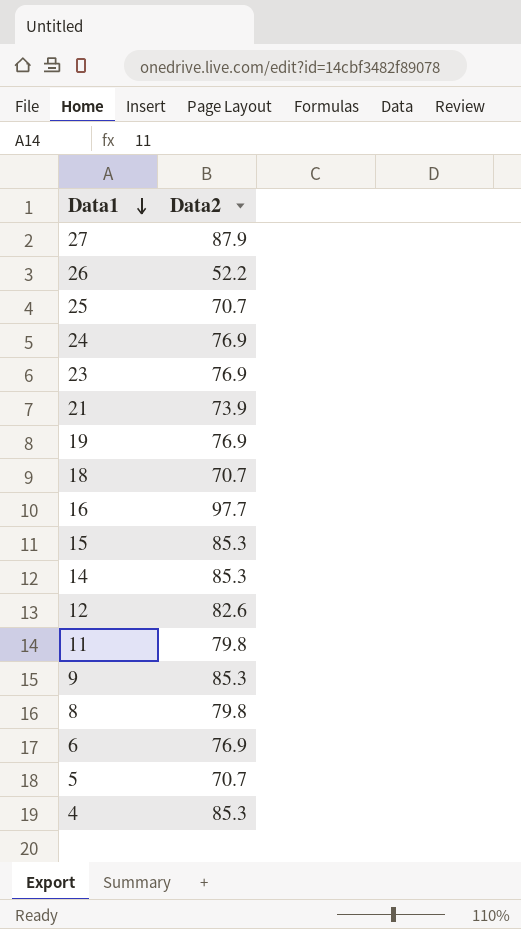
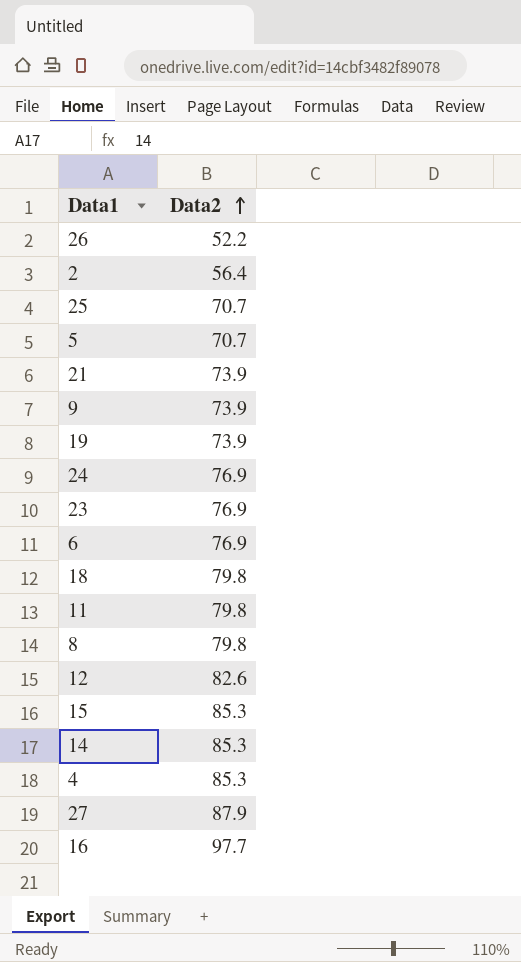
row order: Data1 descending -> Data2 ascending
row 2: none -> 56.4
9 | Data2: 85.3 -> 73.9
19 | Data2: 76.9 -> 73.9
18 | Data2: 70.7 -> 79.8

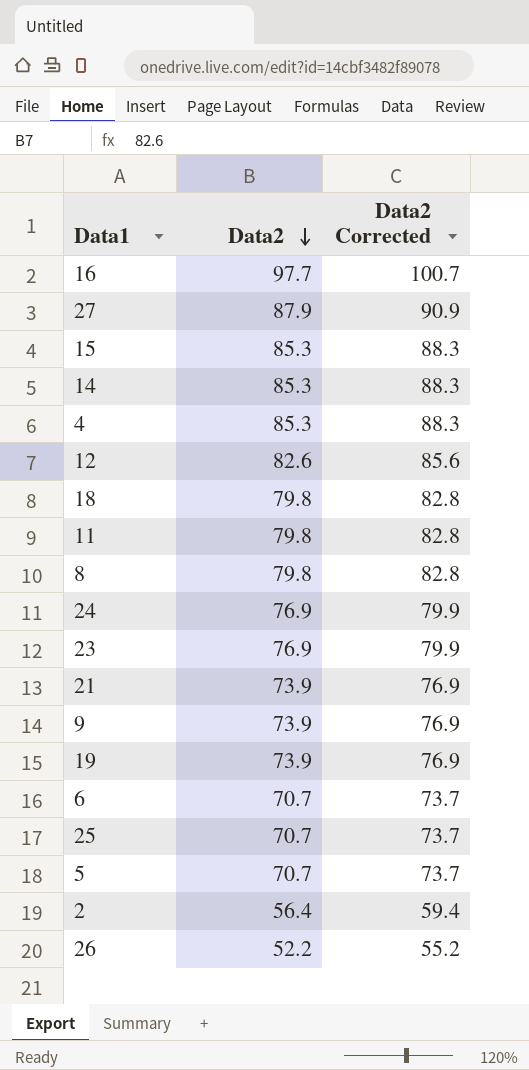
row order: Data2 ascending -> Data2 descending
column Data2 Corrected | formula: none -> [Data2] + 3
6 | Data2: 76.9 -> 70.7

